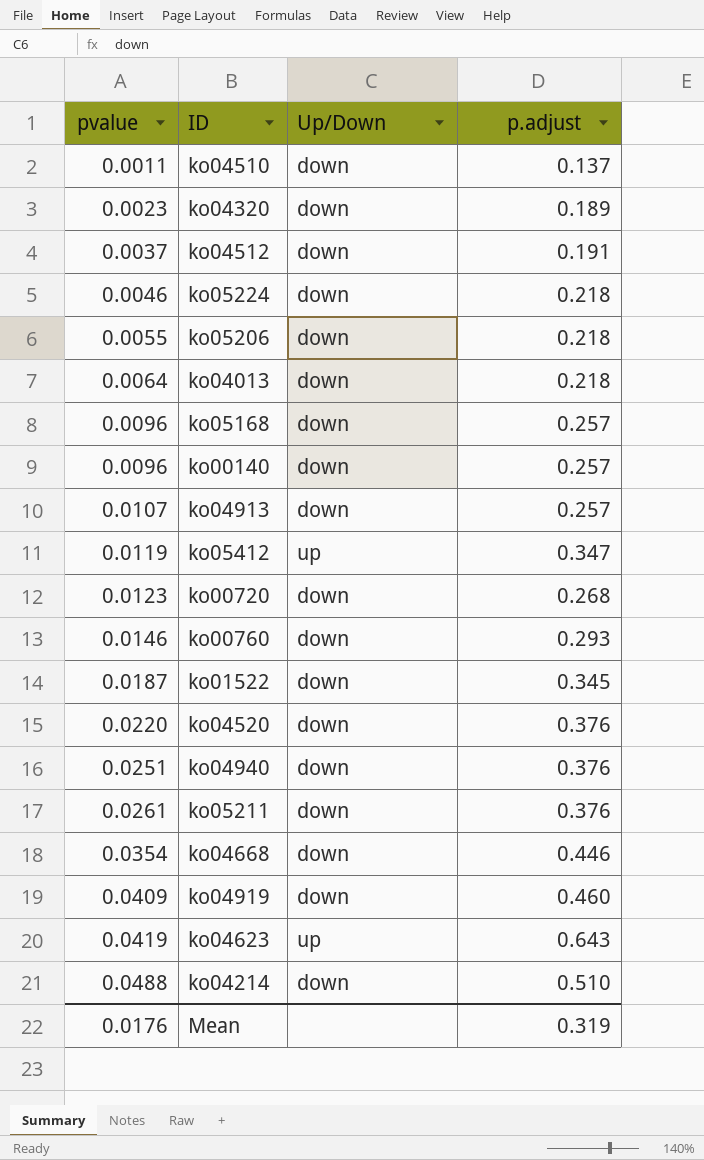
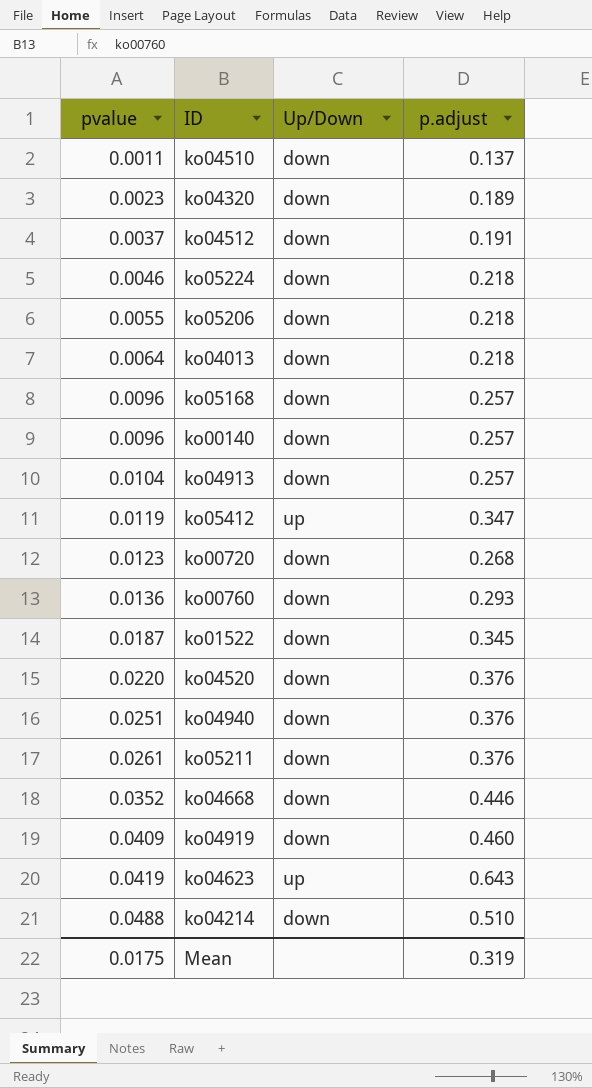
ko04913 | pvalue: 0.0107 -> 0.0104
ko00760 | pvalue: 0.0146 -> 0.0136
ko04668 | pvalue: 0.0354 -> 0.0352
Mean | pvalue: 0.0176 -> 0.0175

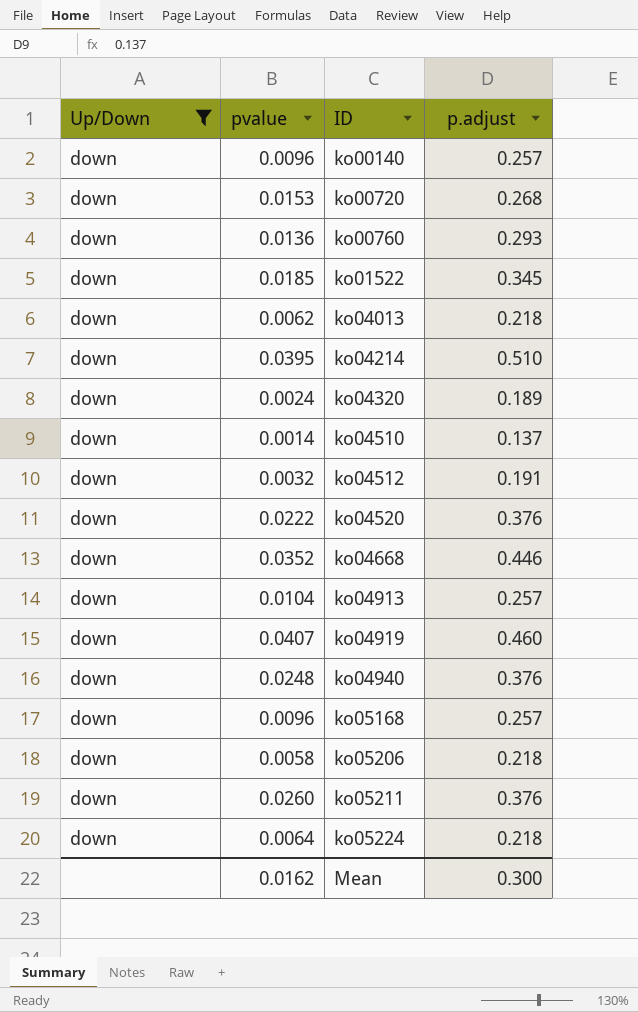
filter: none -> Up/Down = down
row order: pvalue ascending -> ID ascending
column Up/Down | position: 3 -> 1
ko00720 | pvalue: 0.0123 -> 0.0153
ko01522 | pvalue: 0.0187 -> 0.0185
ko04013 | pvalue: 0.0064 -> 0.0062
ko04214 | pvalue: 0.0488 -> 0.0395
ko04320 | pvalue: 0.0023 -> 0.0024
ko04510 | pvalue: 0.0011 -> 0.0014
ko04512 | pvalue: 0.0037 -> 0.0032
ko04520 | pvalue: 0.0220 -> 0.0222
ko04919 | pvalue: 0.0409 -> 0.0407
ko04940 | pvalue: 0.0251 -> 0.0248
ko05206 | pvalue: 0.0055 -> 0.0058
ko05211 | pvalue: 0.0261 -> 0.0260
ko05224 | pvalue: 0.0046 -> 0.0064
Mean | pvalue: 0.0175 -> 0.0162
Mean | p.adjust: 0.319 -> 0.300

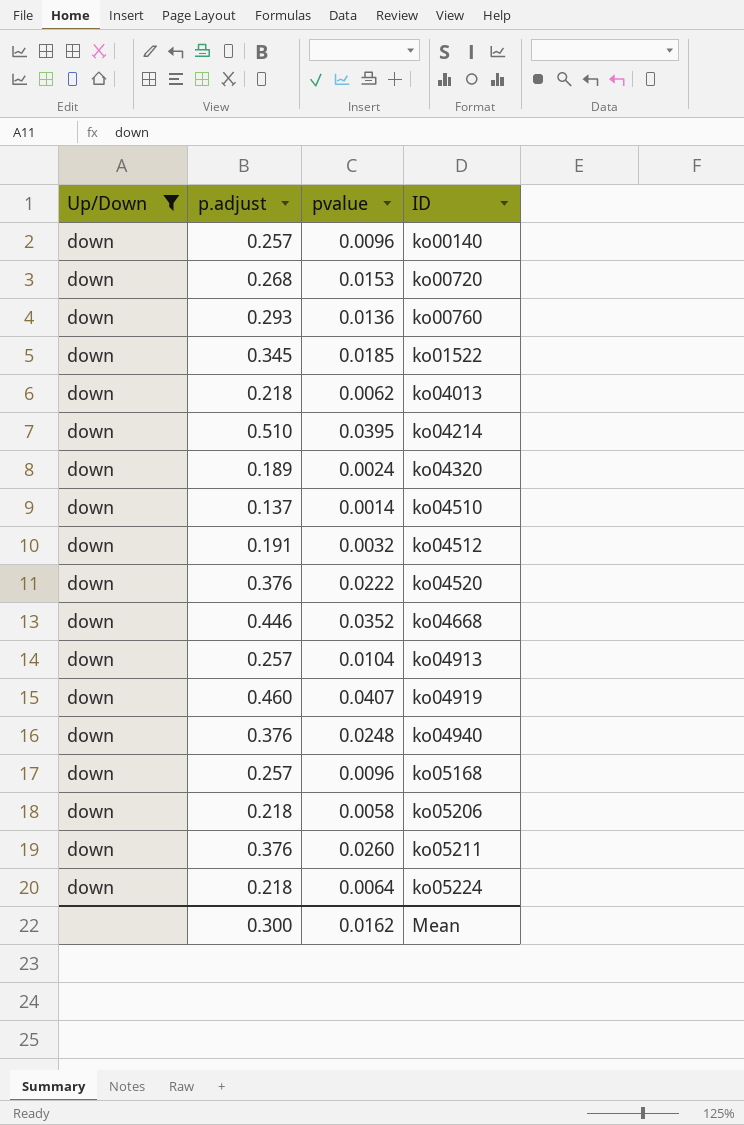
column p.adjust | position: 4 -> 2

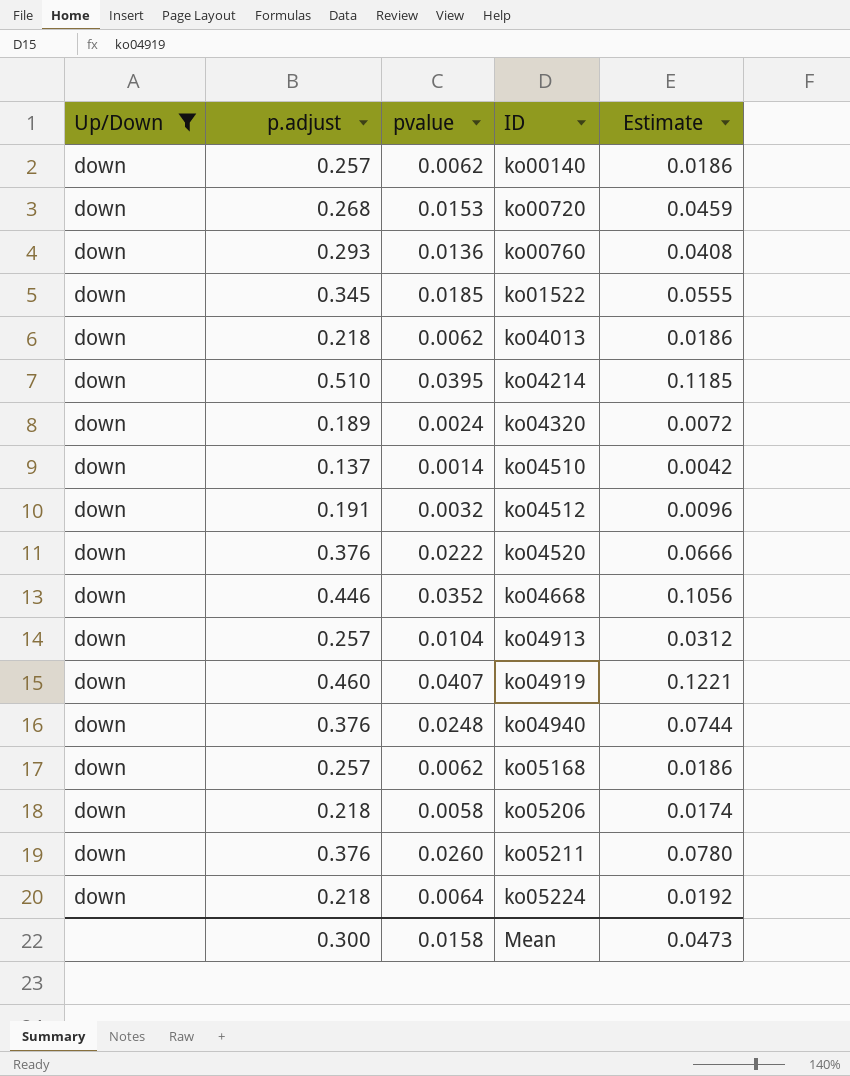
column Estimate | formula: none -> [pvalue] * 3
ko00140 | pvalue: 0.0096 -> 0.0062
ko05168 | pvalue: 0.0096 -> 0.0062
Mean | pvalue: 0.0162 -> 0.0158

